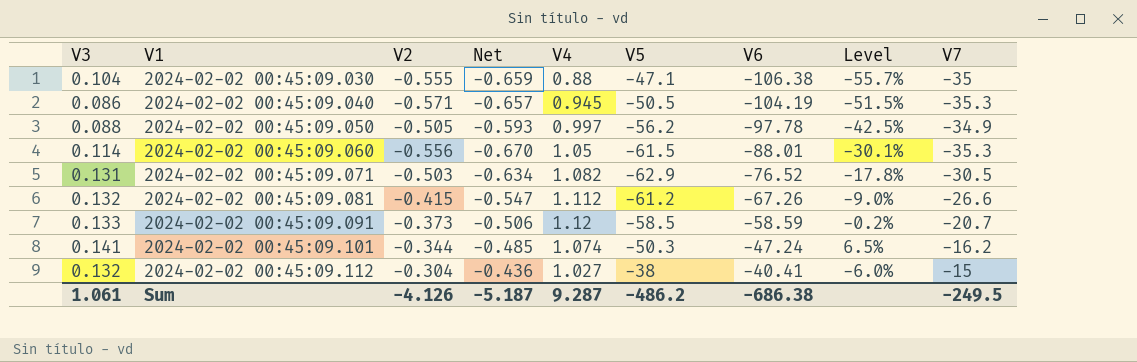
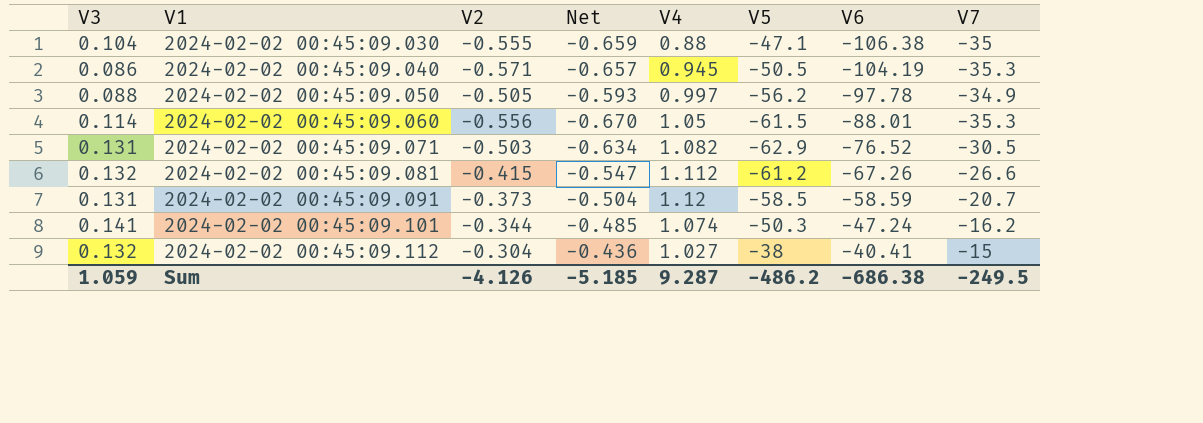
column Level | formula: ([V5] - [V6]) / [V6] -> none
2024-02-02 00:45:09.091 | V3: 0.133 -> 0.131
2024-02-02 00:45:09.091 | Net: -0.506 -> -0.504
Sum | V3: 1.061 -> 1.059
Sum | Net: -5.187 -> -5.185

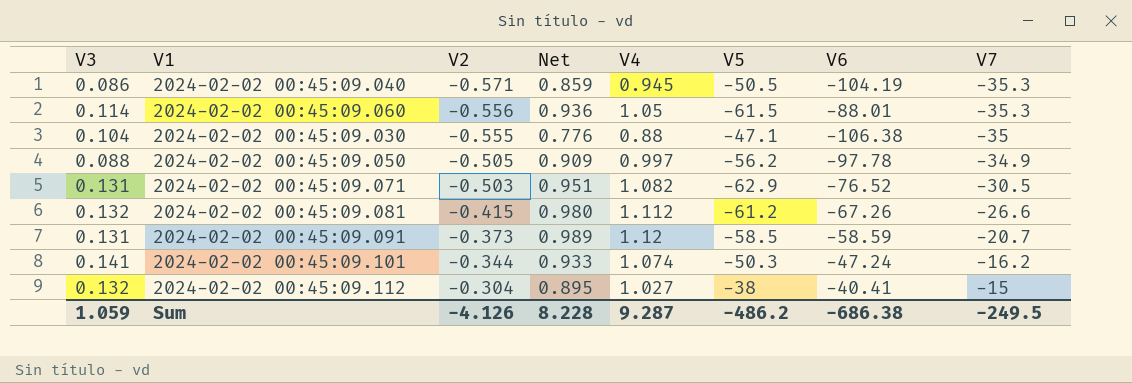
row order: V1 ascending -> V2 ascending
column Net | formula: [V2] - [V3] -> [V4] - [V3]
Sum | Net: -5.185 -> 8.228

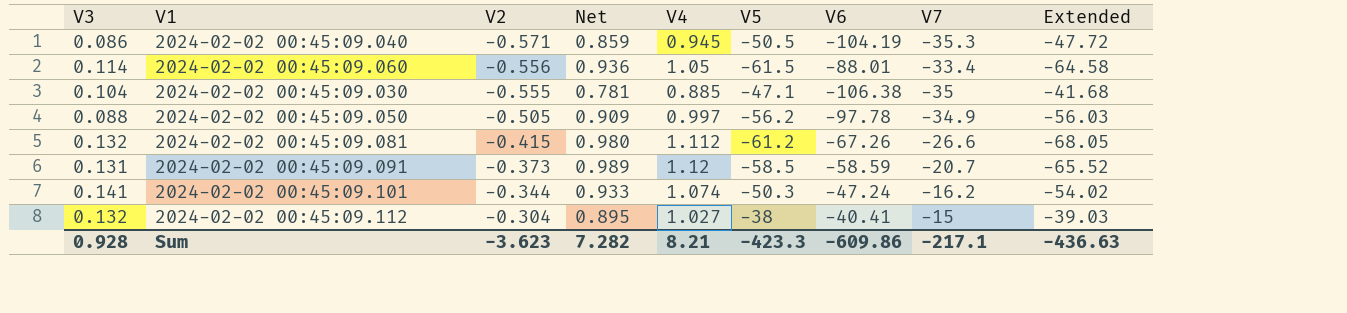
column Extended | formula: none -> [V4] * [V5]
row 2024-02-02 00:45:09.071: 0.131 | -0.503 | 0.951 | 1.082 | -62.9 | -76.52 | -30.5 -> none
2024-02-02 00:45:09.060 | V7: -35.3 -> -33.4
2024-02-02 00:45:09.030 | Net: 0.776 -> 0.781
2024-02-02 00:45:09.030 | V4: 0.88 -> 0.885
Sum | V3: 1.059 -> 0.928
Sum | V2: -4.126 -> -3.623
Sum | Net: 8.228 -> 7.282
Sum | V4: 9.287 -> 8.21
Sum | V5: -486.2 -> -423.3
Sum | V6: -686.38 -> -609.86
Sum | V7: -249.5 -> -217.1

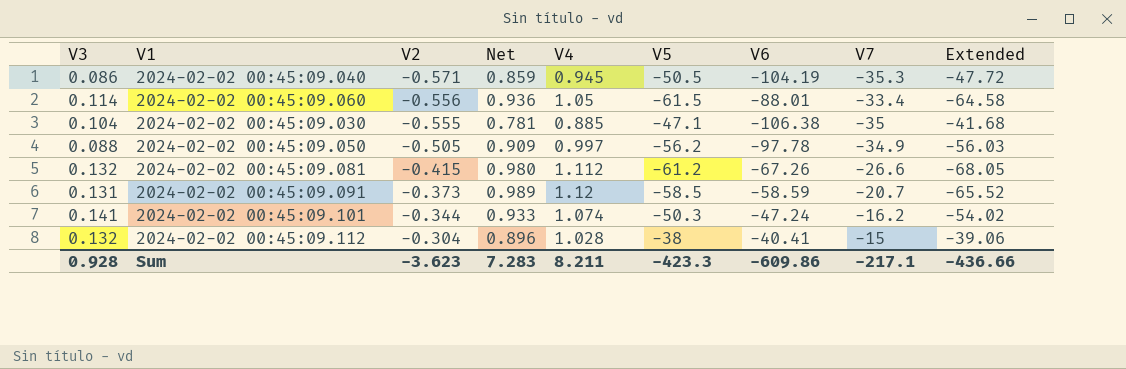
2024-02-02 00:45:09.112 | Net: 0.895 -> 0.896
2024-02-02 00:45:09.112 | V4: 1.027 -> 1.028
2024-02-02 00:45:09.112 | Extended: -39.03 -> -39.06
Sum | Net: 7.282 -> 7.283
Sum | V4: 8.21 -> 8.211
Sum | Extended: -436.63 -> -436.66

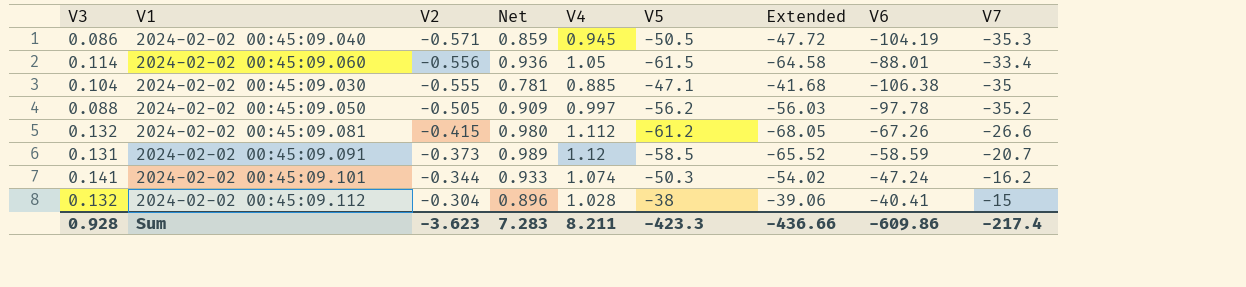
column Extended | position: 9 -> 7
2024-02-02 00:45:09.050 | V7: -34.9 -> -35.2
Sum | V7: -217.1 -> -217.4

